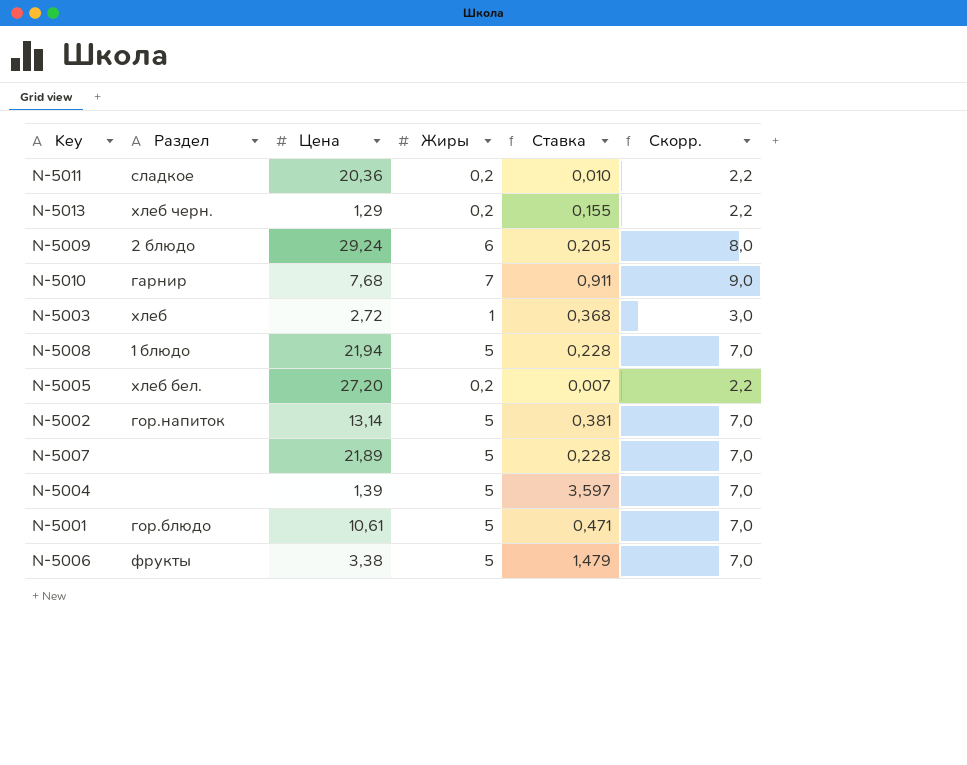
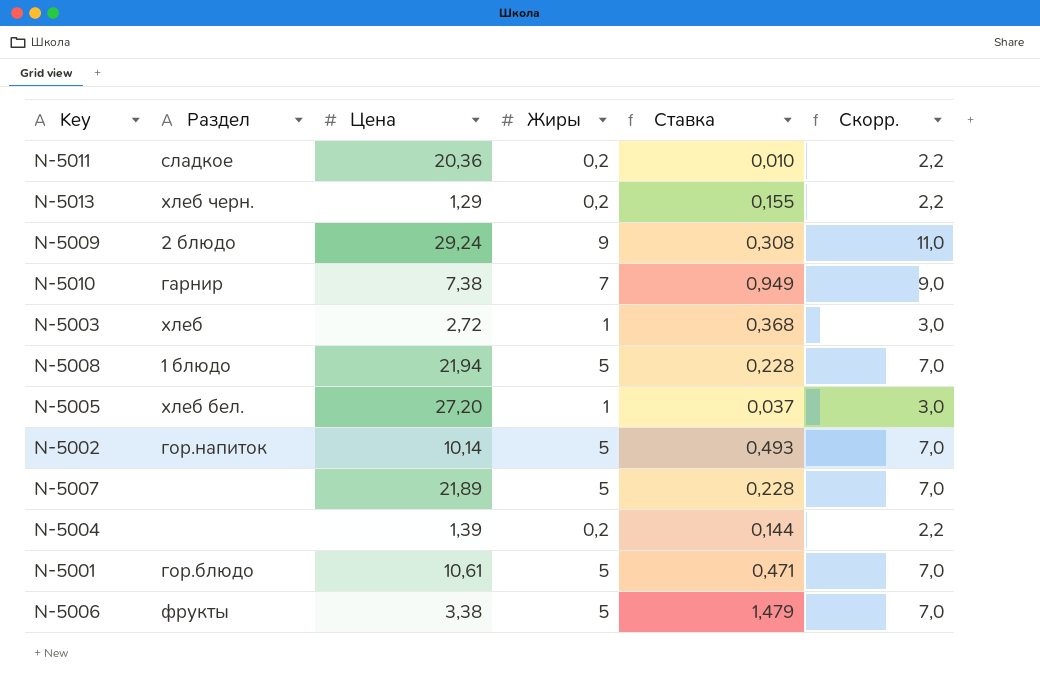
N-5009 | Жиры: 6 -> 9
N-5009 | Ставка: 0,205 -> 0,308
N-5009 | Скорр.: 8,0 -> 11,0
N-5010 | Цена: 7,68 -> 7,38
N-5010 | Ставка: 0,911 -> 0,949
N-5005 | Жиры: 0,2 -> 1
N-5005 | Ставка: 0,007 -> 0,037
N-5005 | Скорр.: 2,2 -> 3,0
N-5002 | Цена: 13,14 -> 10,14
N-5002 | Ставка: 0,381 -> 0,493
N-5004 | Жиры: 5 -> 0,2
N-5004 | Ставка: 3,597 -> 0,144
N-5004 | Скорр.: 7,0 -> 2,2

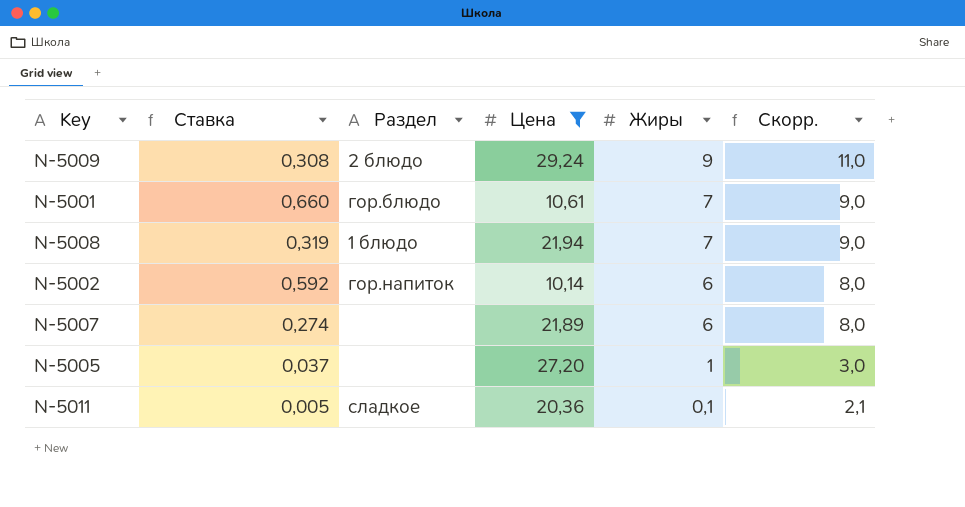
filter: none -> Цена >= 10,14
row order: none -> Жиры descending
column Ставка | position: 5 -> 2
N-5001 | Ставка: 0,471 -> 0,660
N-5001 | Жиры: 5 -> 7
N-5001 | Скорр.: 7,0 -> 9,0
N-5008 | Ставка: 0,228 -> 0,319
N-5008 | Жиры: 5 -> 7
N-5008 | Скорр.: 7,0 -> 9,0
N-5002 | Ставка: 0,493 -> 0,592
N-5002 | Жиры: 5 -> 6
N-5002 | Скорр.: 7,0 -> 8,0
N-5007 | Ставка: 0,228 -> 0,274
N-5007 | Жиры: 5 -> 6
N-5007 | Скорр.: 7,0 -> 8,0
N-5005 | Раздел: хлеб бел. -> none
N-5011 | Ставка: 0,010 -> 0,005
N-5011 | Жиры: 0,2 -> 0,1
N-5011 | Скорр.: 2,2 -> 2,1

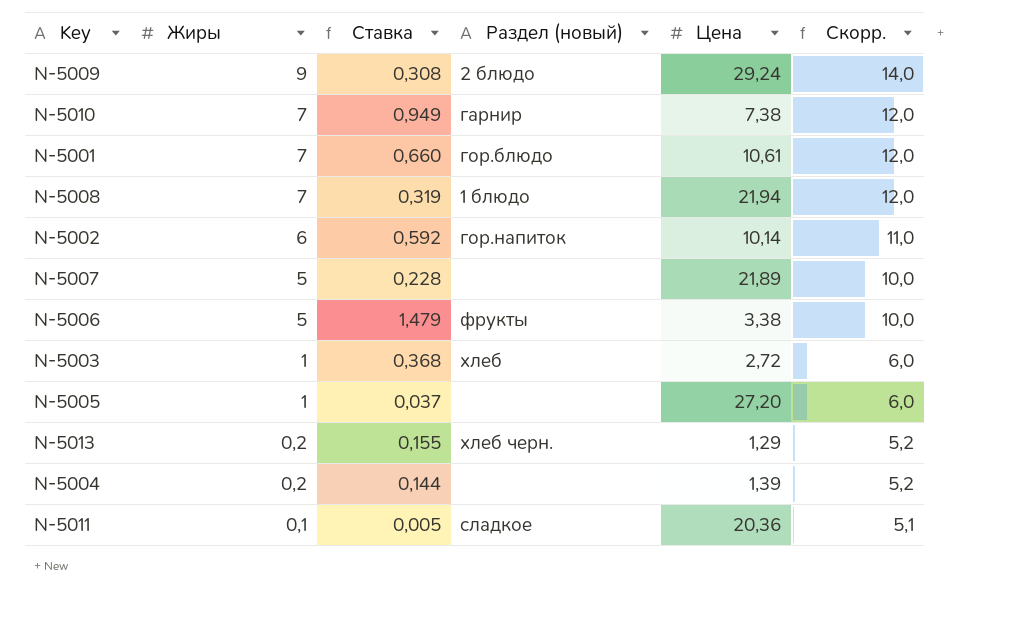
filter: Цена >= 10,14 -> none
column Жиры | position: 5 -> 2
column name: Раздел -> Раздел (новый)
column Скорр. | formula: [Жиры] + 2 -> [Жиры] + 5
N-5007 | Жиры: 6 -> 5
N-5007 | Ставка: 0,274 -> 0,228

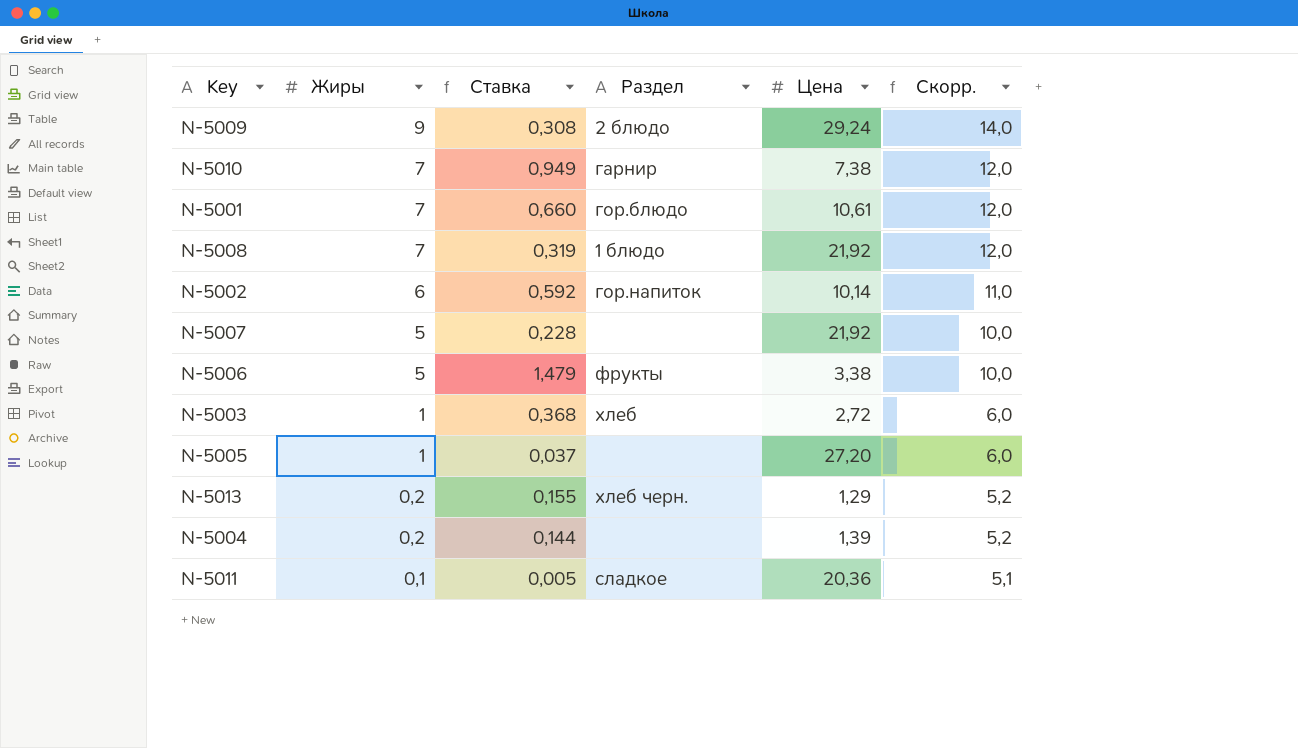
column name: Раздел (новый) -> Раздел
N-5008 | Цена: 21,94 -> 21,92
N-5007 | Цена: 21,89 -> 21,92

